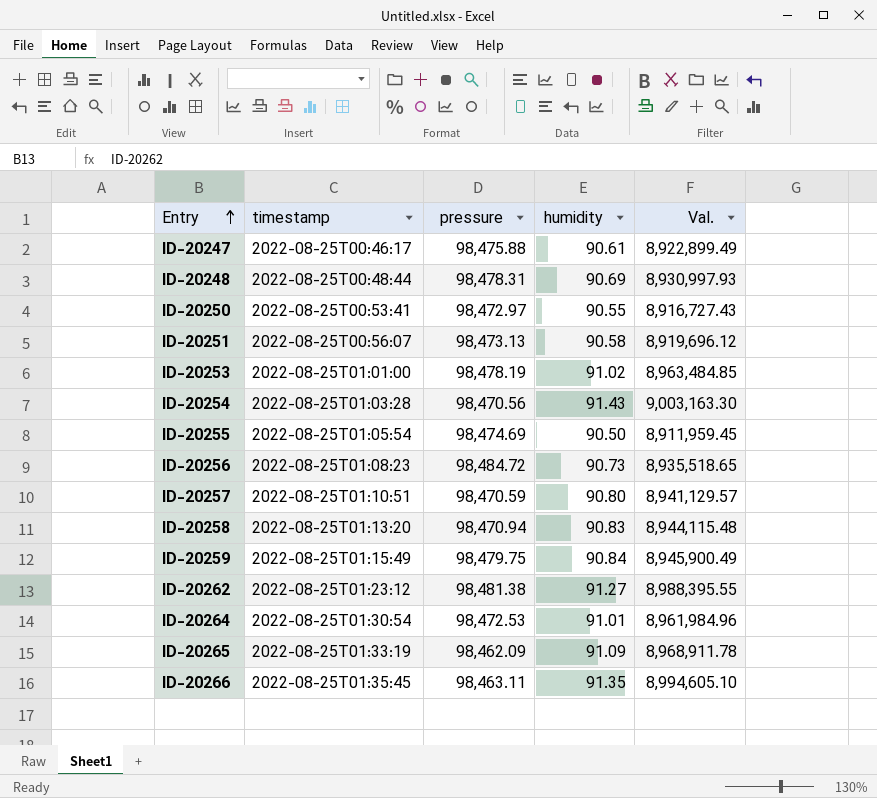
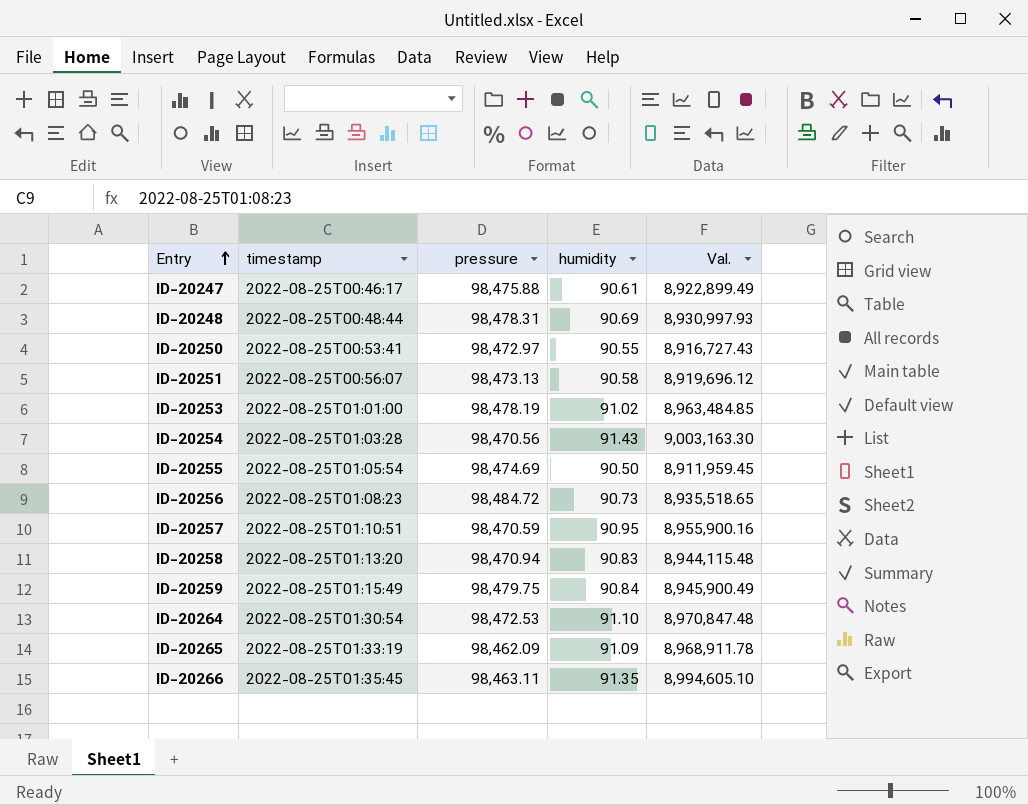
row ID-20262: 2022-08-25T01:23:12 | 98,481.38 | 91.27 | 8,988,395.55 -> none
ID-20257 | humidity: 90.80 -> 90.95
ID-20257 | Val.: 8,941,129.57 -> 8,955,900.16
ID-20264 | humidity: 91.01 -> 91.10
ID-20264 | Val.: 8,961,984.96 -> 8,970,847.48

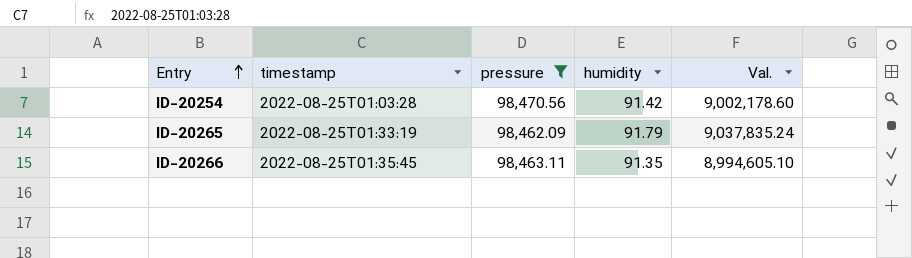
filter: none -> pressure <= 98,470.56
ID-20254 | humidity: 91.43 -> 91.42
ID-20254 | Val.: 9,003,163.30 -> 9,002,178.60
ID-20265 | humidity: 91.09 -> 91.79
ID-20265 | Val.: 8,968,911.78 -> 9,037,835.24

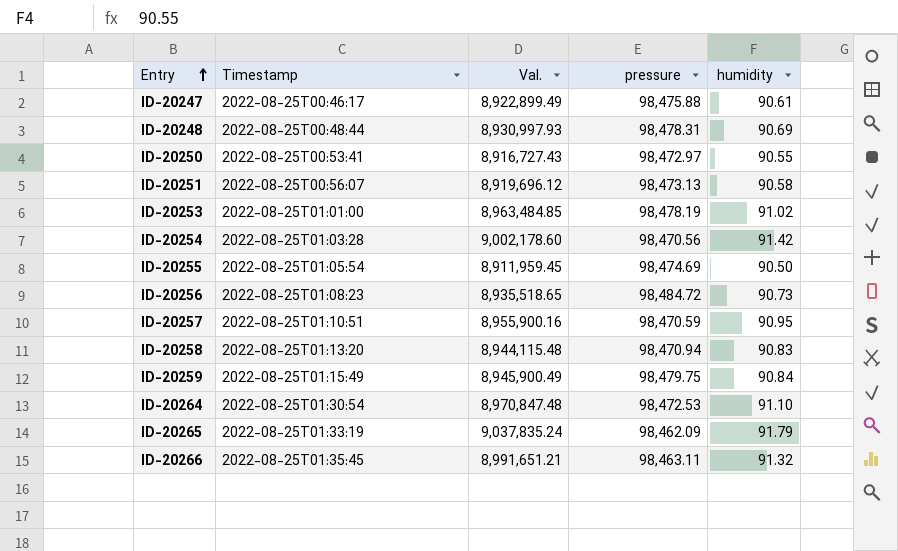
filter: pressure <= 98,470.56 -> none
column name: timestamp -> Timestamp
column Val. | position: 5 -> 3
ID-20266 | Val.: 8,994,605.10 -> 8,991,651.21
ID-20266 | humidity: 91.35 -> 91.32

